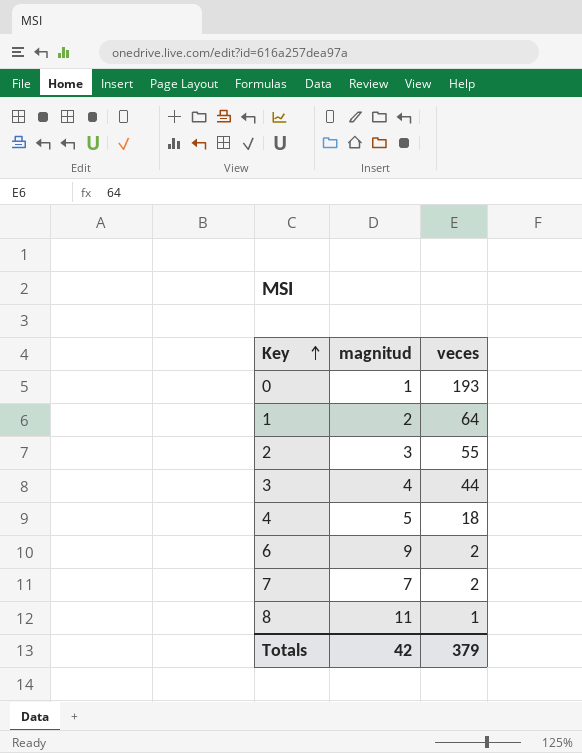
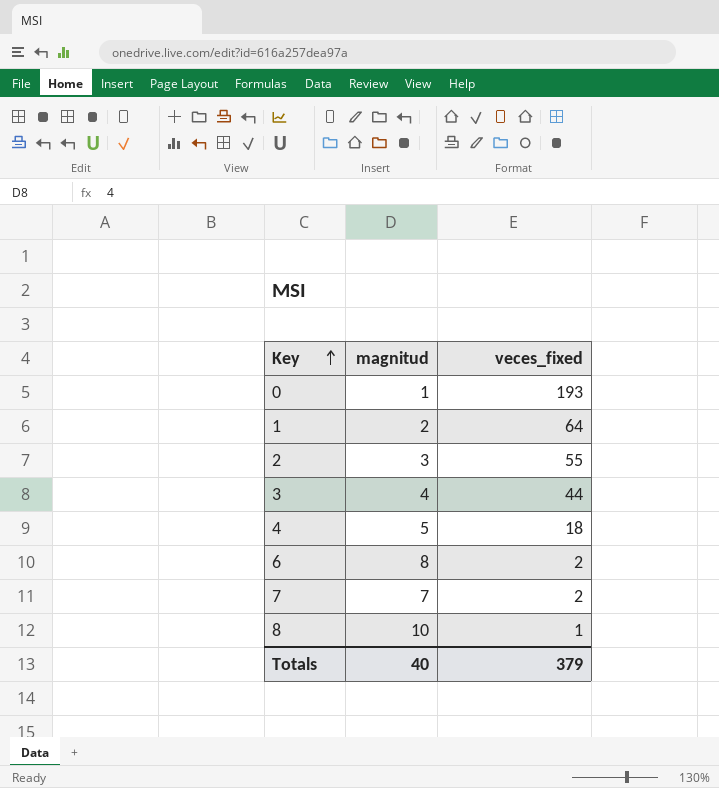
column name: veces -> veces_fixed
6 | magnitud: 9 -> 8
8 | magnitud: 11 -> 10
Totals | magnitud: 42 -> 40

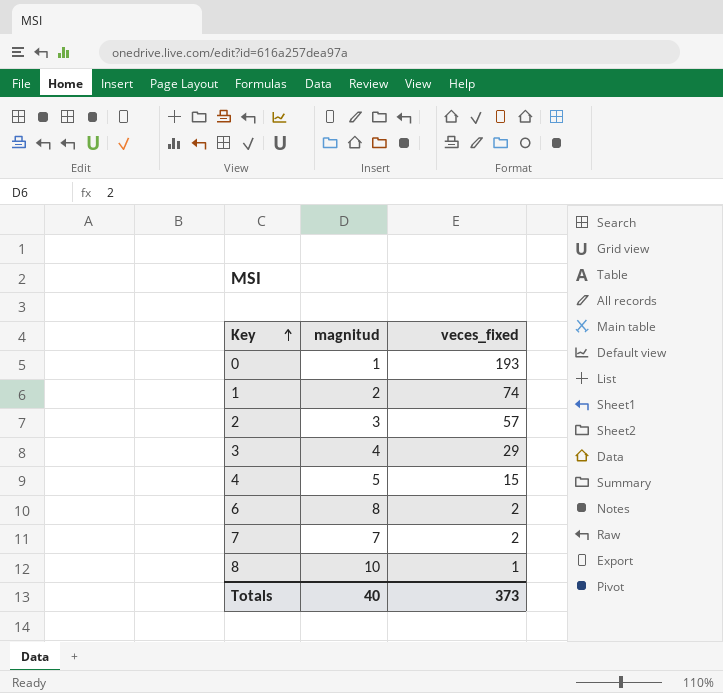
1 | veces_fixed: 64 -> 74
2 | veces_fixed: 55 -> 57
3 | veces_fixed: 44 -> 29
4 | veces_fixed: 18 -> 15
Totals | veces_fixed: 379 -> 373

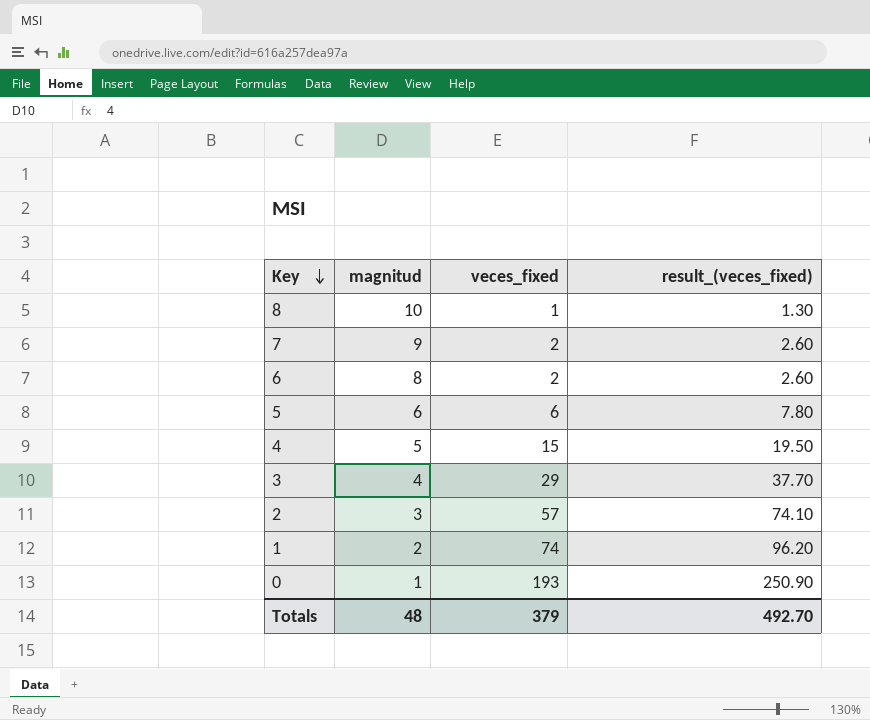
row order: Key ascending -> Key descending
column result_(veces_fixed) | formula: none -> [veces_fixed] * 1.3
7 | magnitud: 7 -> 9
row 5: none -> 6 | 6 | 7.80
Totals | magnitud: 40 -> 48
Totals | veces_fixed: 373 -> 379

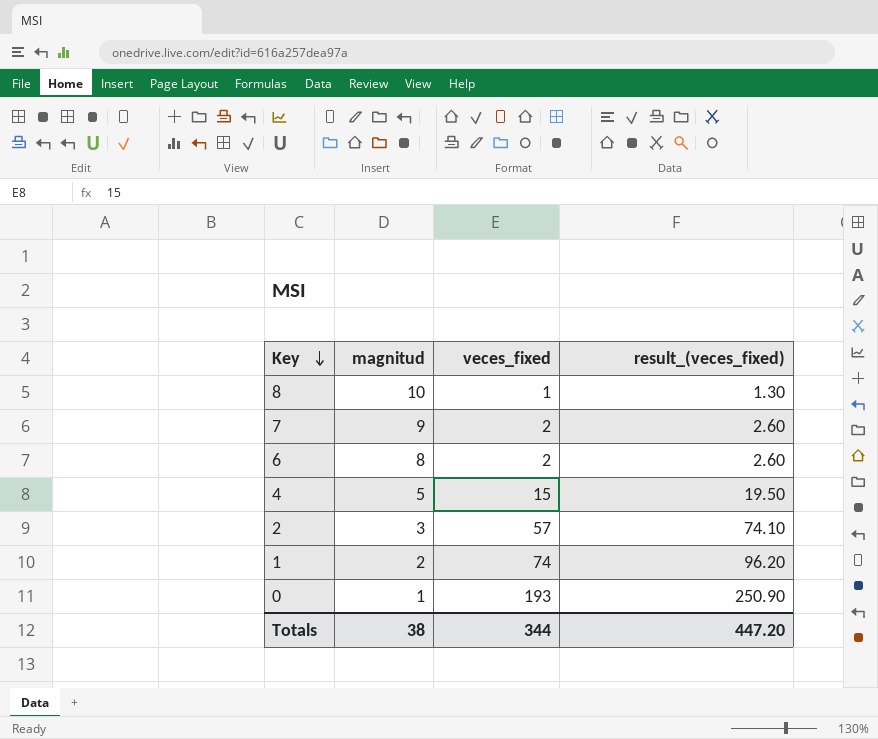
row 5: 6 | 6 | 7.80 -> none
row 3: 4 | 29 | 37.70 -> none
Totals | magnitud: 48 -> 38
Totals | veces_fixed: 379 -> 344
Totals | result_(veces_fixed): 492.70 -> 447.20

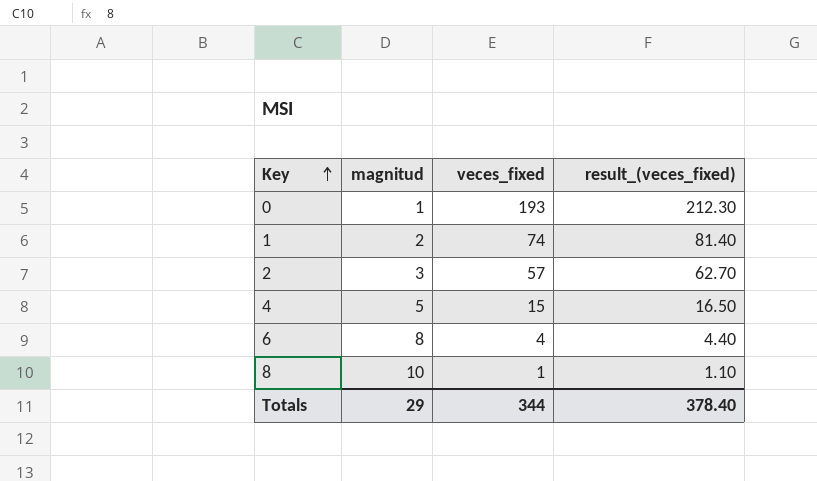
row order: Key descending -> Key ascending
column result_(veces_fixed) | formula: [veces_fixed] * 1.3 -> [veces_fixed] * 1.1
row 7: 9 | 2 | 2.60 -> none
6 | veces_fixed: 2 -> 4
Totals | magnitud: 38 -> 29
Totals | result_(veces_fixed): 447.20 -> 378.40

